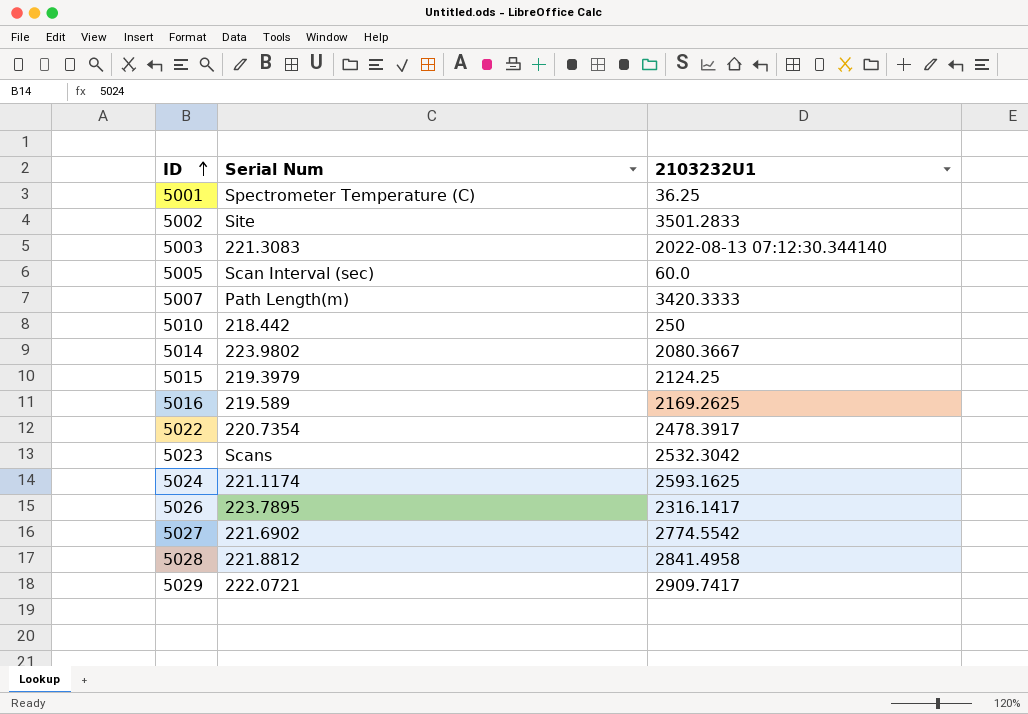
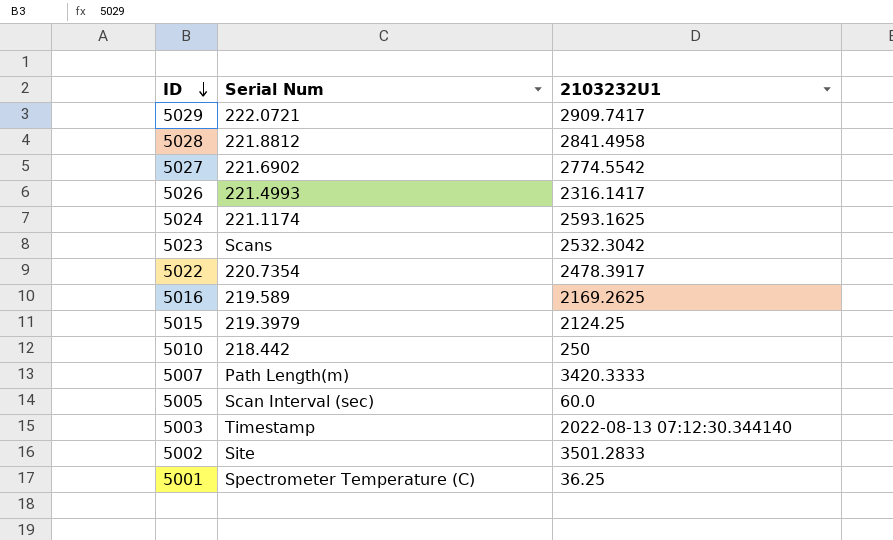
row order: ID ascending -> ID descending
row 5014: 223.9802 | 2080.3667 -> none
5026 | Serial Num: 223.7895 -> 221.4993
5003 | Serial Num: 221.3083 -> Timestamp

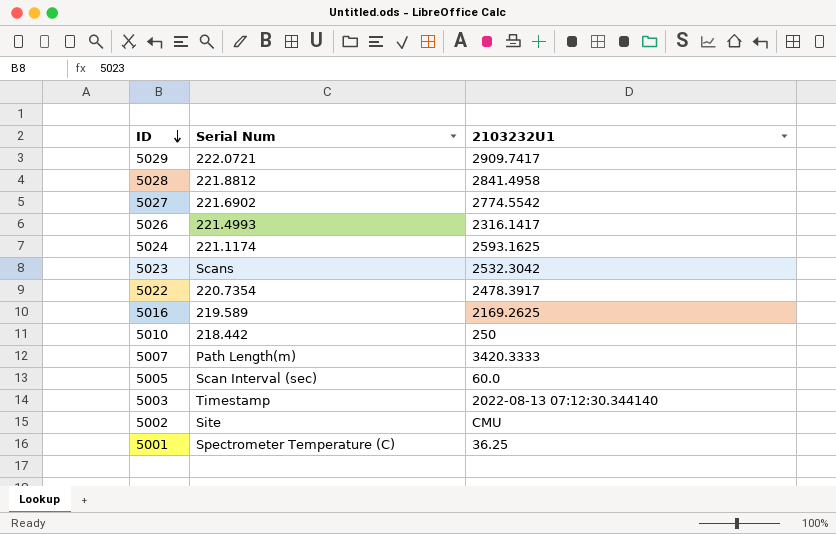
row 5015: 219.3979 | 2124.25 -> none
5002 | 2103232U1: 3501.2833 -> CMU

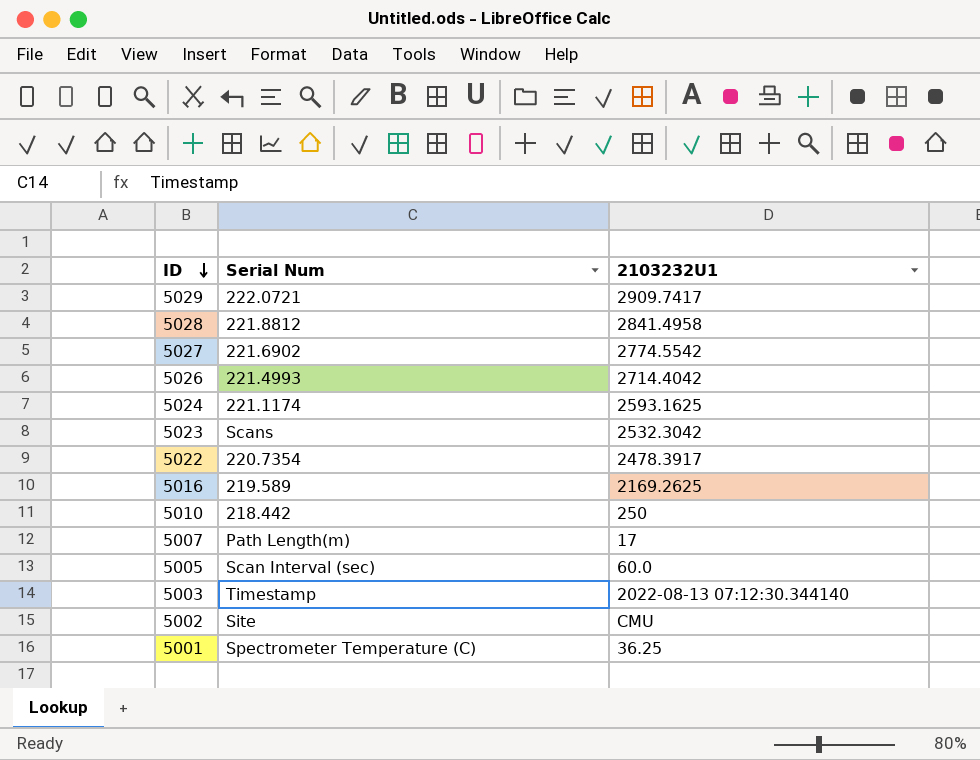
5026 | 2103232U1: 2316.1417 -> 2714.4042
5007 | 2103232U1: 3420.3333 -> 17

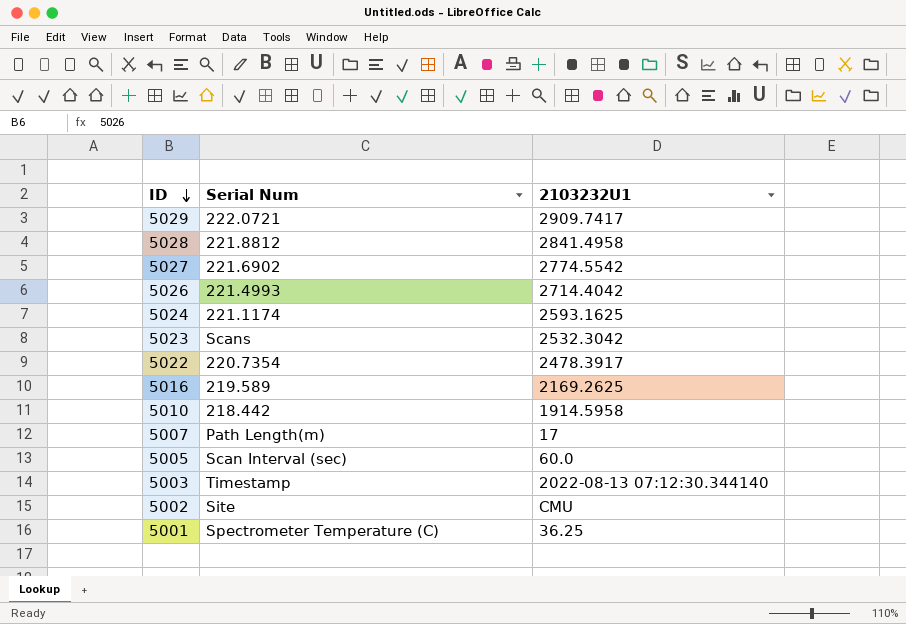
5010 | 2103232U1: 250 -> 1914.5958

